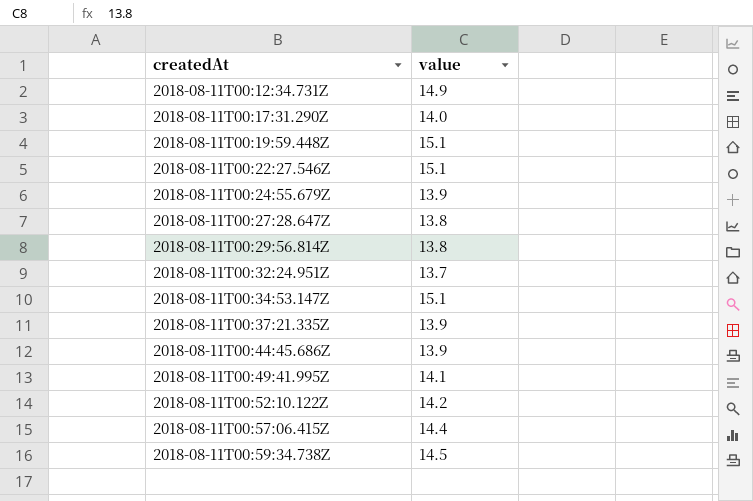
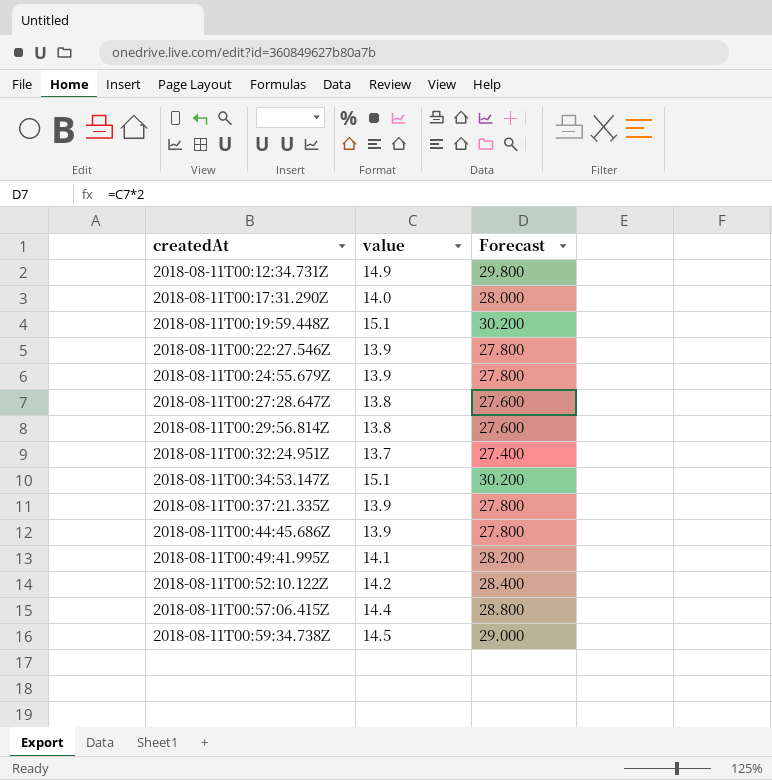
column Forecast | formula: none -> [value] * 2
2018-08-11T00:22:27.546Z | value: 15.1 -> 13.9

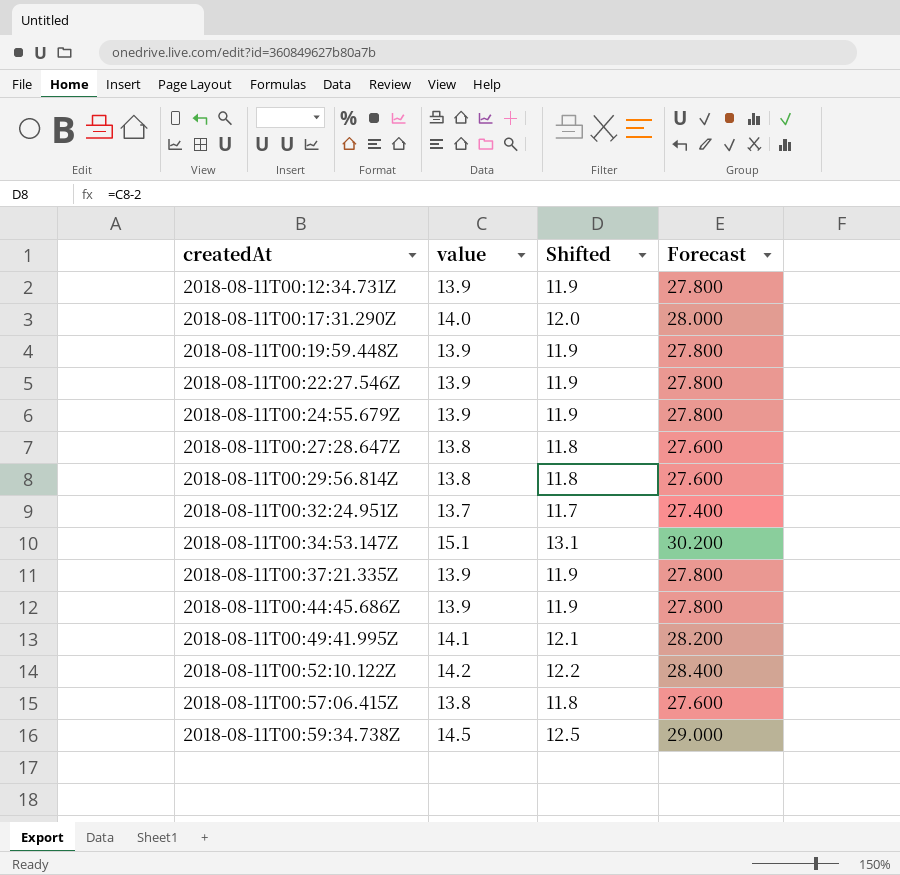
column Shifted | formula: none -> [value] - 2
2018-08-11T00:12:34.731Z | value: 14.9 -> 13.9
2018-08-11T00:12:34.731Z | Forecast: 29.800 -> 27.800
2018-08-11T00:19:59.448Z | value: 15.1 -> 13.9
2018-08-11T00:19:59.448Z | Forecast: 30.200 -> 27.800
2018-08-11T00:57:06.415Z | value: 14.4 -> 13.8
2018-08-11T00:57:06.415Z | Forecast: 28.800 -> 27.600

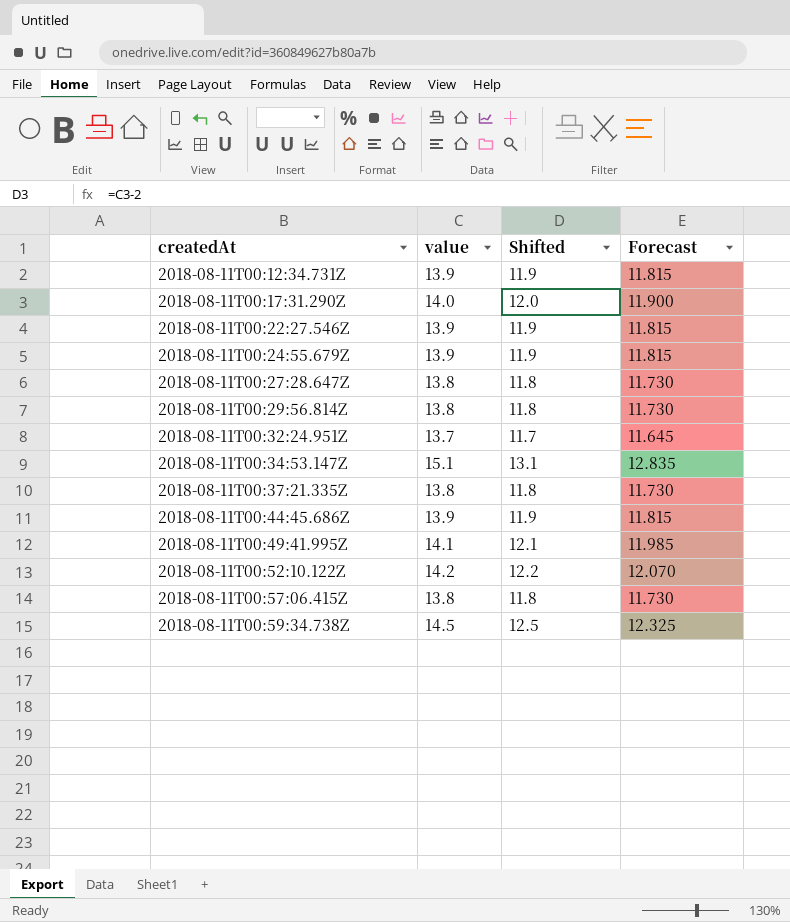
column Forecast | formula: [value] * 2 -> [value] * 0.85
row 2018-08-11T00:19:59.448Z: 13.9 | 11.9 | 27.800 -> none
2018-08-11T00:37:21.335Z | value: 13.9 -> 13.8
2018-08-11T00:37:21.335Z | Shifted: 11.9 -> 11.8

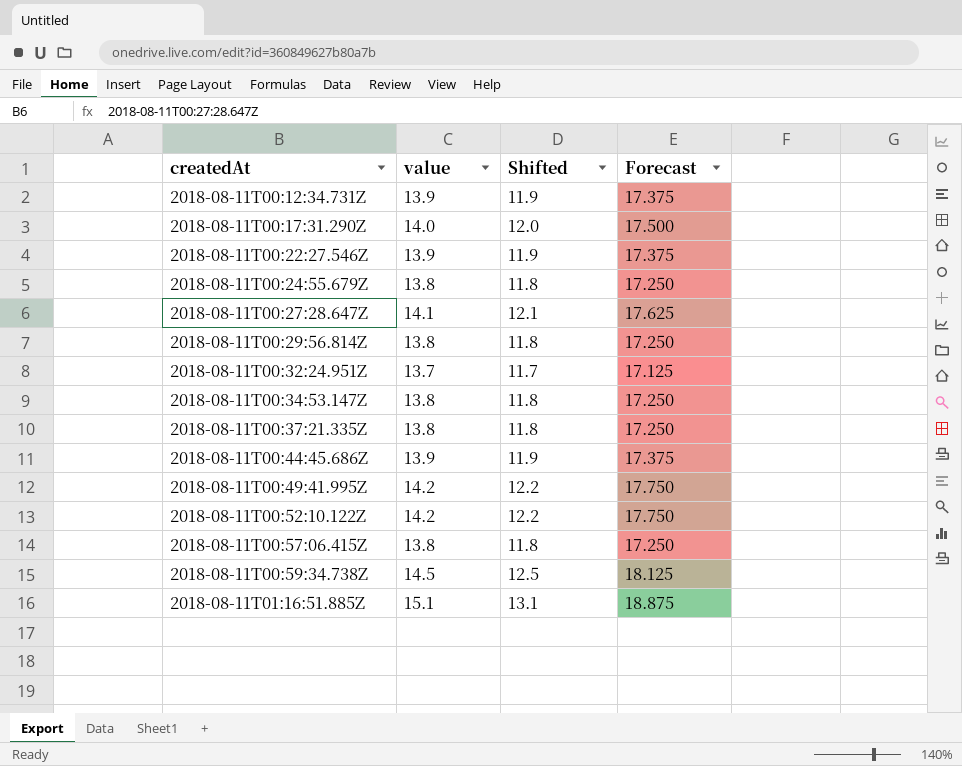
column Forecast | formula: [value] * 0.85 -> [value] * 1.25
2018-08-11T00:24:55.679Z | value: 13.9 -> 13.8
2018-08-11T00:24:55.679Z | Shifted: 11.9 -> 11.8
2018-08-11T00:27:28.647Z | value: 13.8 -> 14.1
2018-08-11T00:27:28.647Z | Shifted: 11.8 -> 12.1
2018-08-11T00:34:53.147Z | value: 15.1 -> 13.8
2018-08-11T00:34:53.147Z | Shifted: 13.1 -> 11.8
2018-08-11T00:49:41.995Z | value: 14.1 -> 14.2
2018-08-11T00:49:41.995Z | Shifted: 12.1 -> 12.2
row 2018-08-11T01:16:51.885Z: none -> 15.1 | 13.1 | 18.875

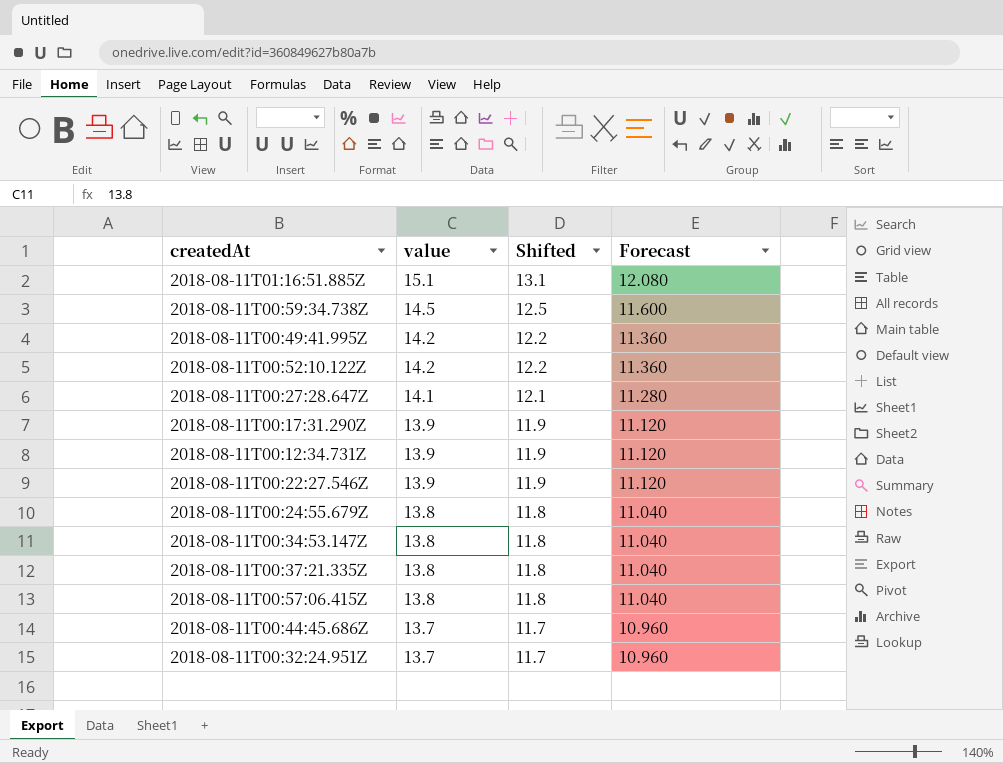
row order: createdAt ascending -> value descending
column Forecast | formula: [value] * 1.25 -> [value] * 0.8
row 2018-08-11T00:29:56.814Z: 13.8 | 11.8 | 17.250 -> none
2018-08-11T00:17:31.290Z | value: 14.0 -> 13.9
2018-08-11T00:17:31.290Z | Shifted: 12.0 -> 11.9
2018-08-11T00:44:45.686Z | value: 13.9 -> 13.7
2018-08-11T00:44:45.686Z | Shifted: 11.9 -> 11.7

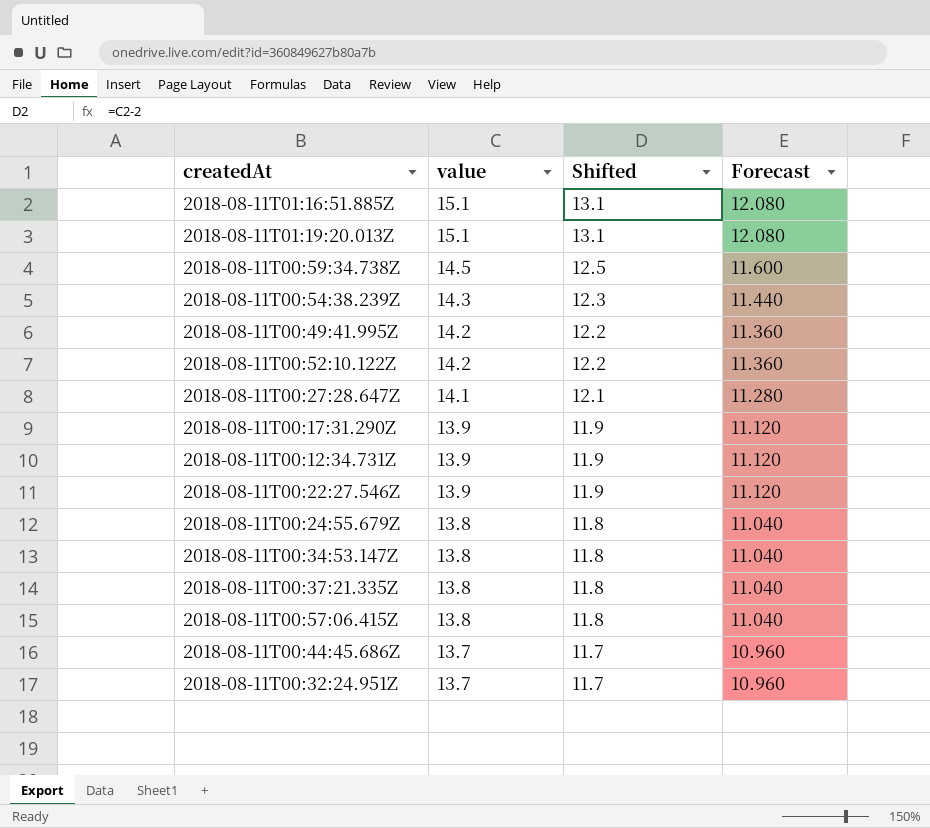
row 2018-08-11T01:19:20.013Z: none -> 15.1 | 13.1 | 12.080
row 2018-08-11T00:54:38.239Z: none -> 14.3 | 12.3 | 11.440

